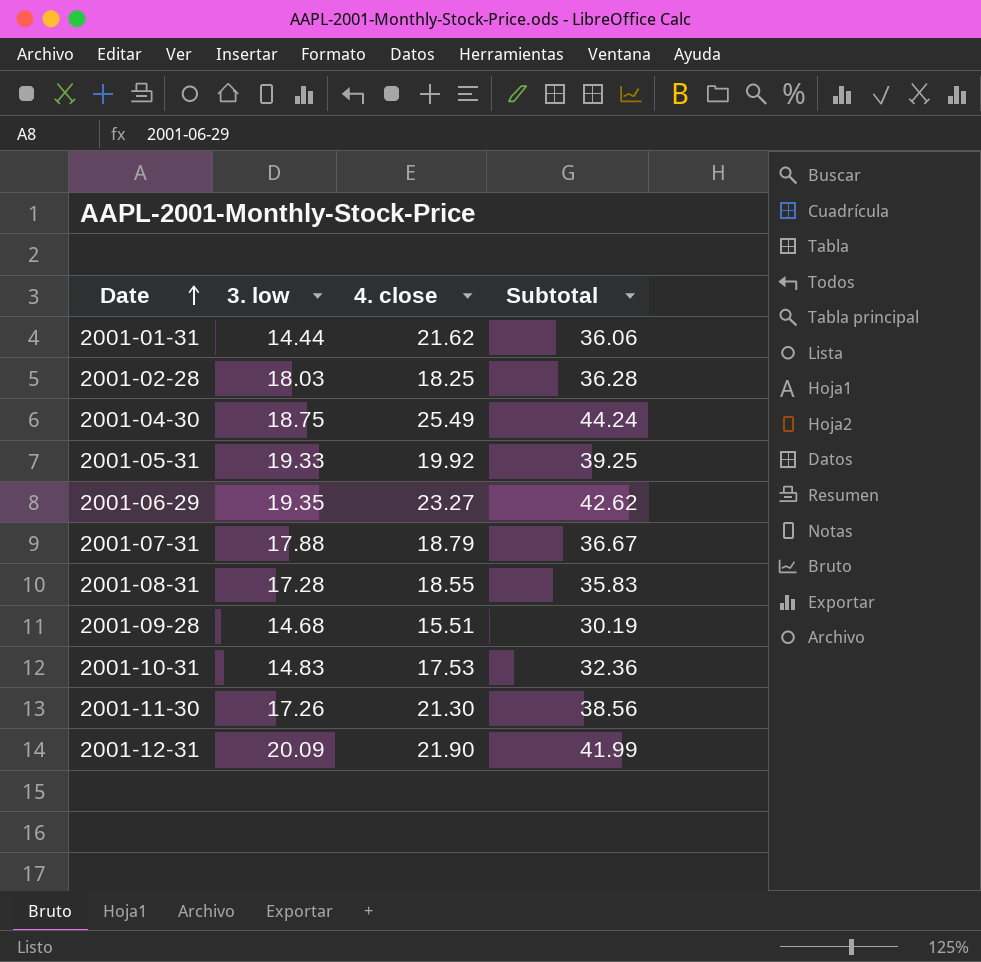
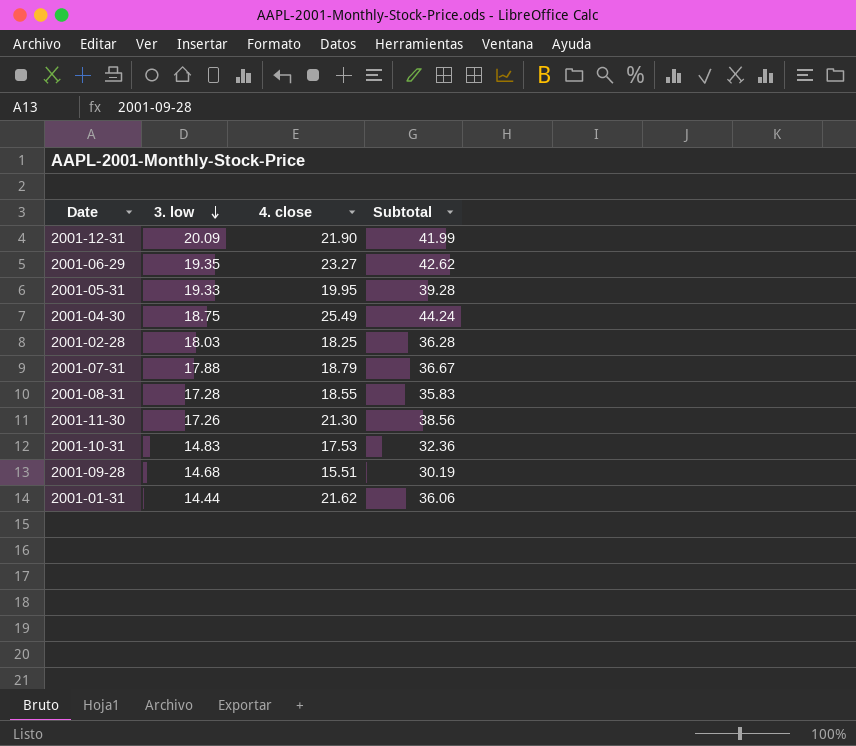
row order: Date ascending -> 3. low descending
2001-05-31 | 4. close: 19.92 -> 19.95
2001-05-31 | Subtotal: 39.25 -> 39.28

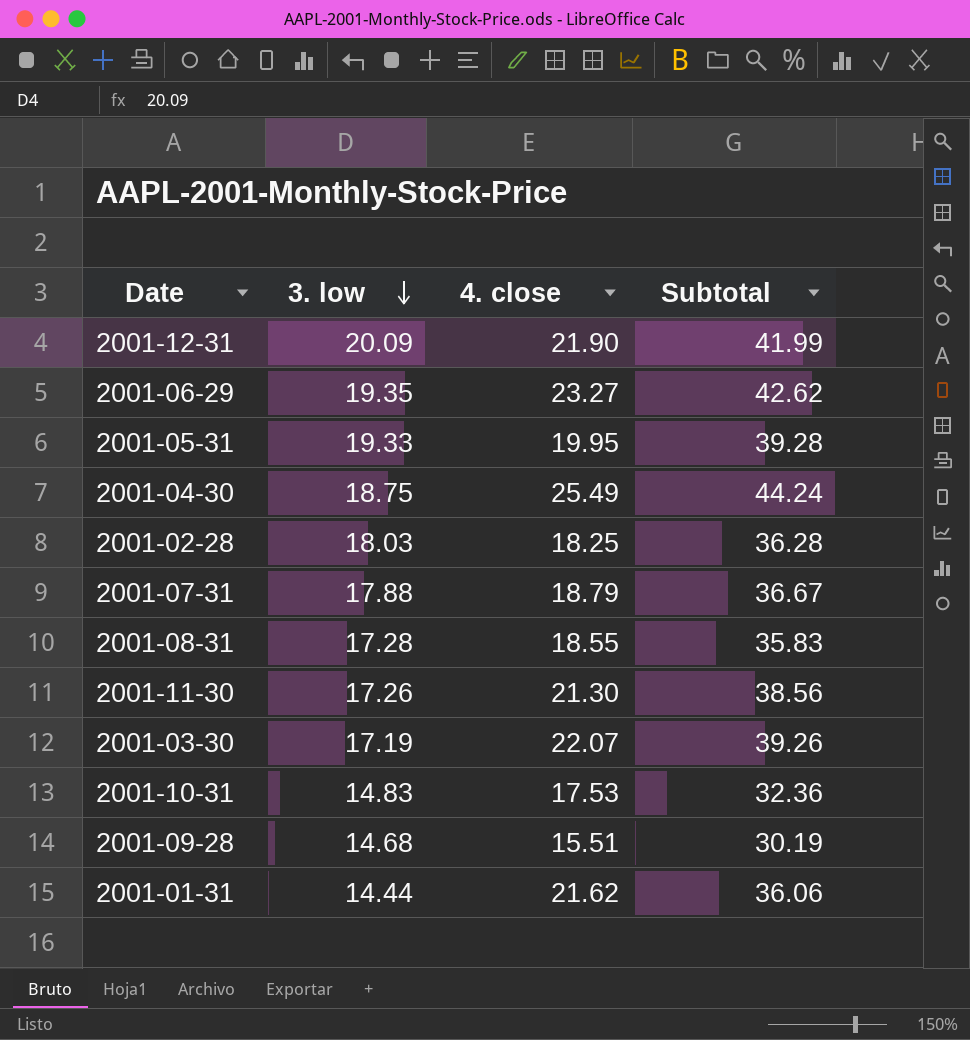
row 2001-03-30: none -> 17.19 | 22.07 | 39.26

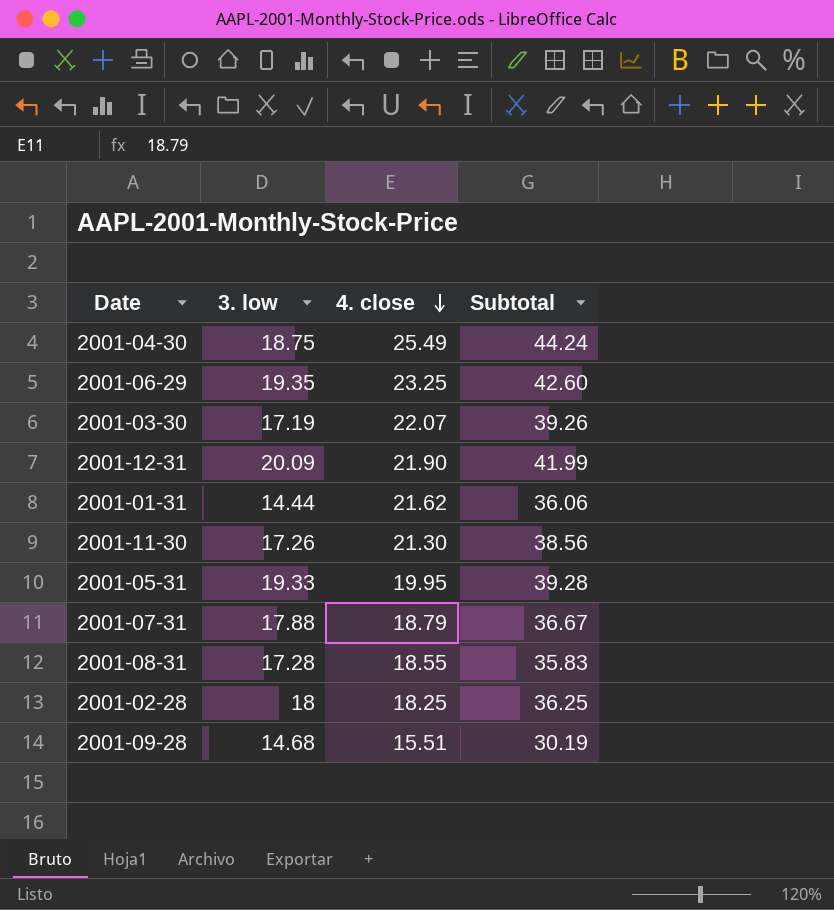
row order: 3. low descending -> 4. close descending
row 2001-10-31: 14.83 | 17.53 | 32.36 -> none
2001-06-29 | 4. close: 23.27 -> 23.25
2001-06-29 | Subtotal: 42.62 -> 42.60
2001-02-28 | 3. low: 18.03 -> 18
2001-02-28 | Subtotal: 36.28 -> 36.25

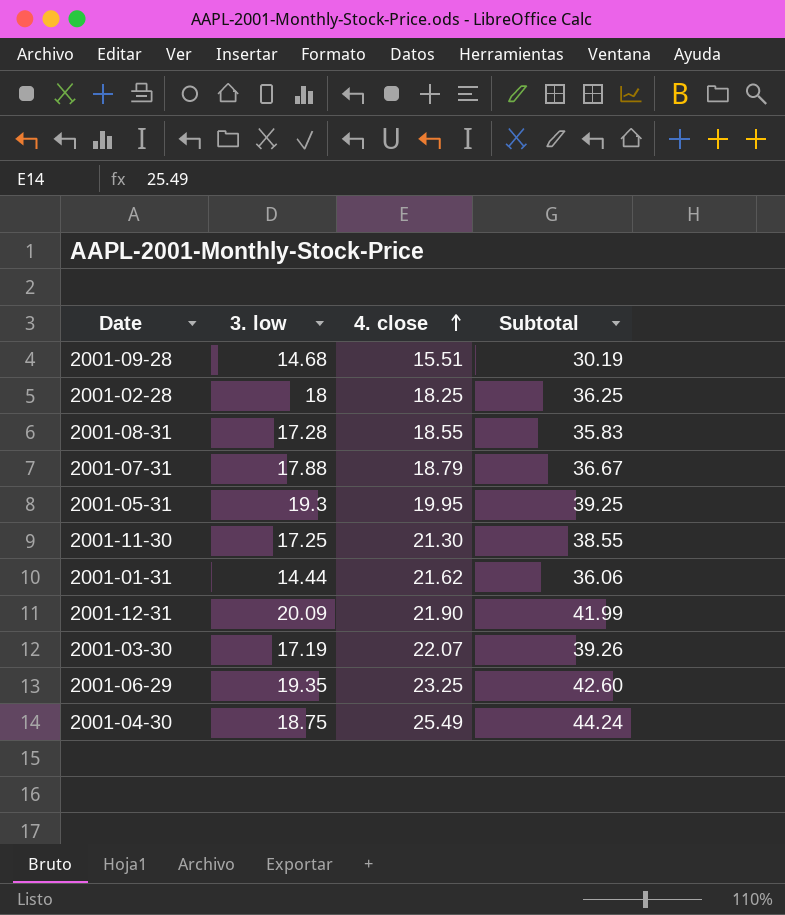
row order: 4. close descending -> 4. close ascending
2001-05-31 | 3. low: 19.33 -> 19.3
2001-05-31 | Subtotal: 39.28 -> 39.25
2001-11-30 | 3. low: 17.26 -> 17.25
2001-11-30 | Subtotal: 38.56 -> 38.55

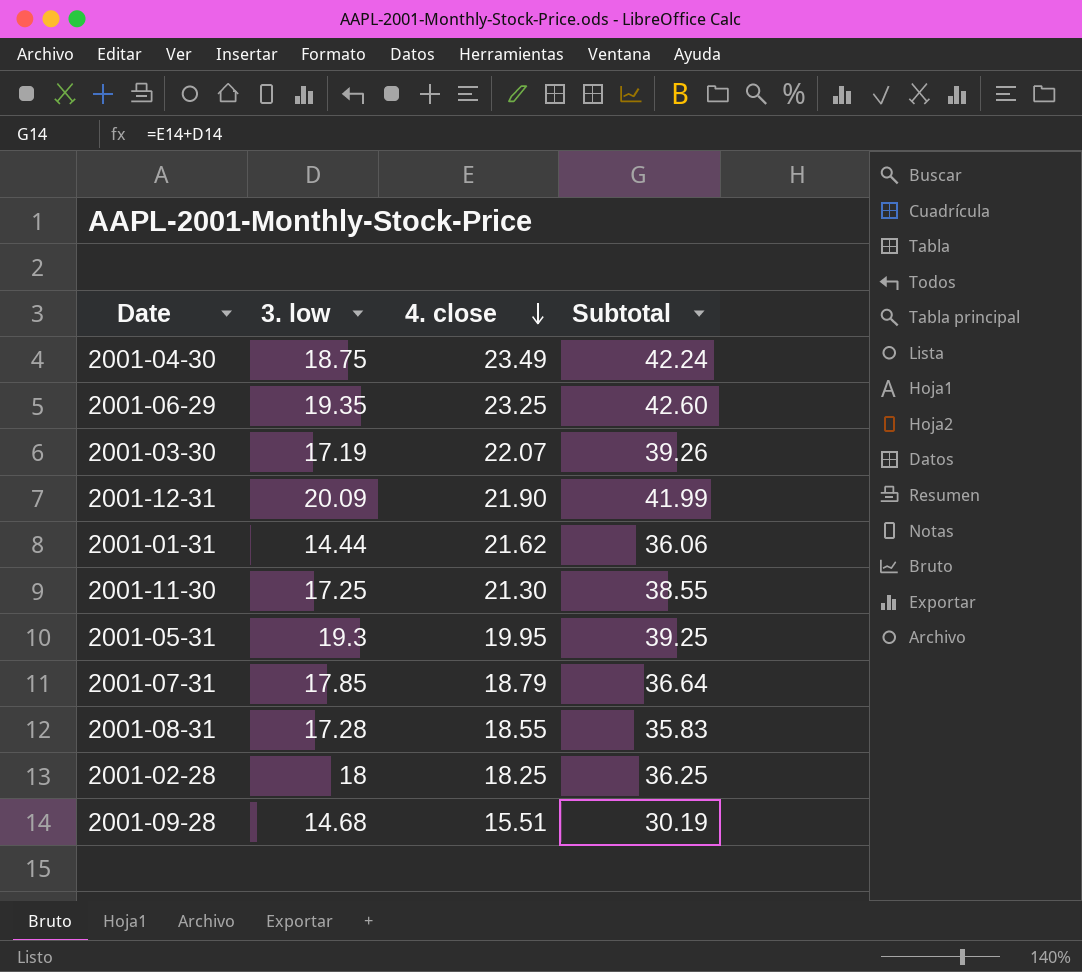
row order: 4. close ascending -> 4. close descending
2001-04-30 | 4. close: 25.49 -> 23.49
2001-04-30 | Subtotal: 44.24 -> 42.24
2001-07-31 | 3. low: 17.88 -> 17.85
2001-07-31 | Subtotal: 36.67 -> 36.64

